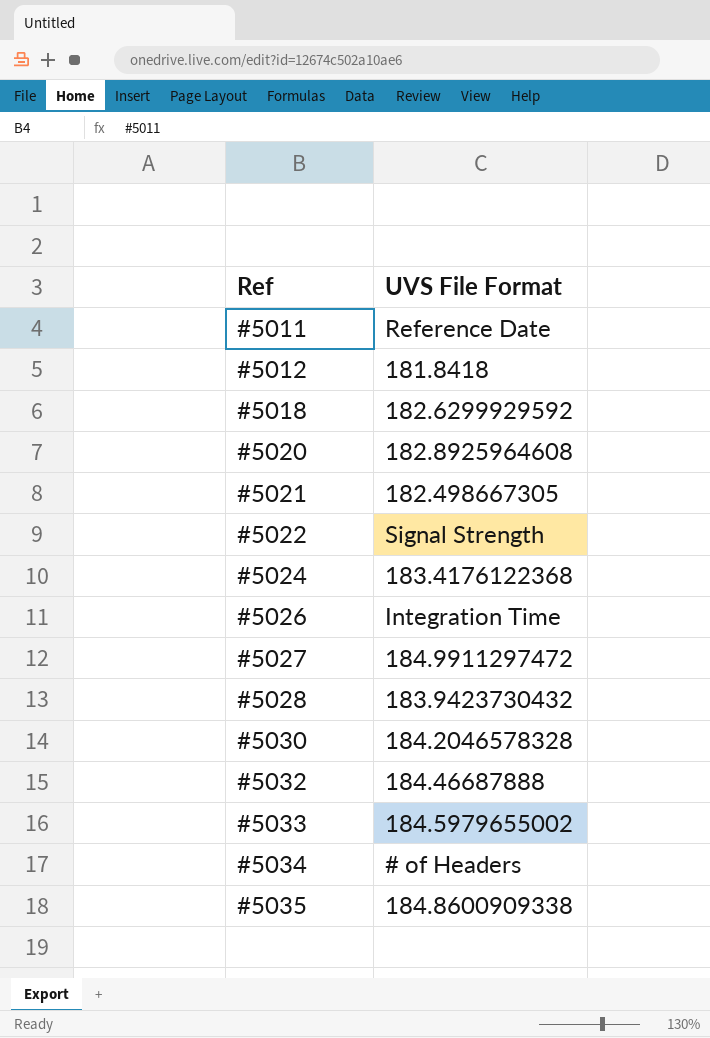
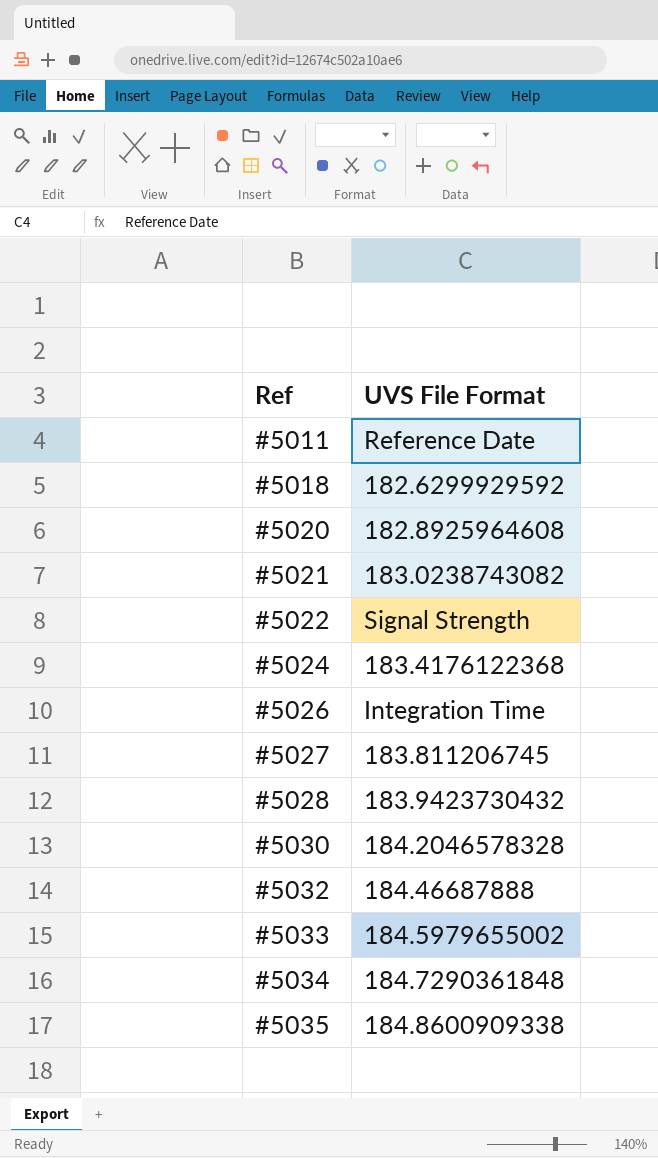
row #5012: 181.8418 -> none
#5021 | UVS File Format: 182.498667305 -> 183.0238743082
#5027 | UVS File Format: 184.9911297472 -> 183.811206745
#5034 | UVS File Format: # of Headers -> 184.7290361848

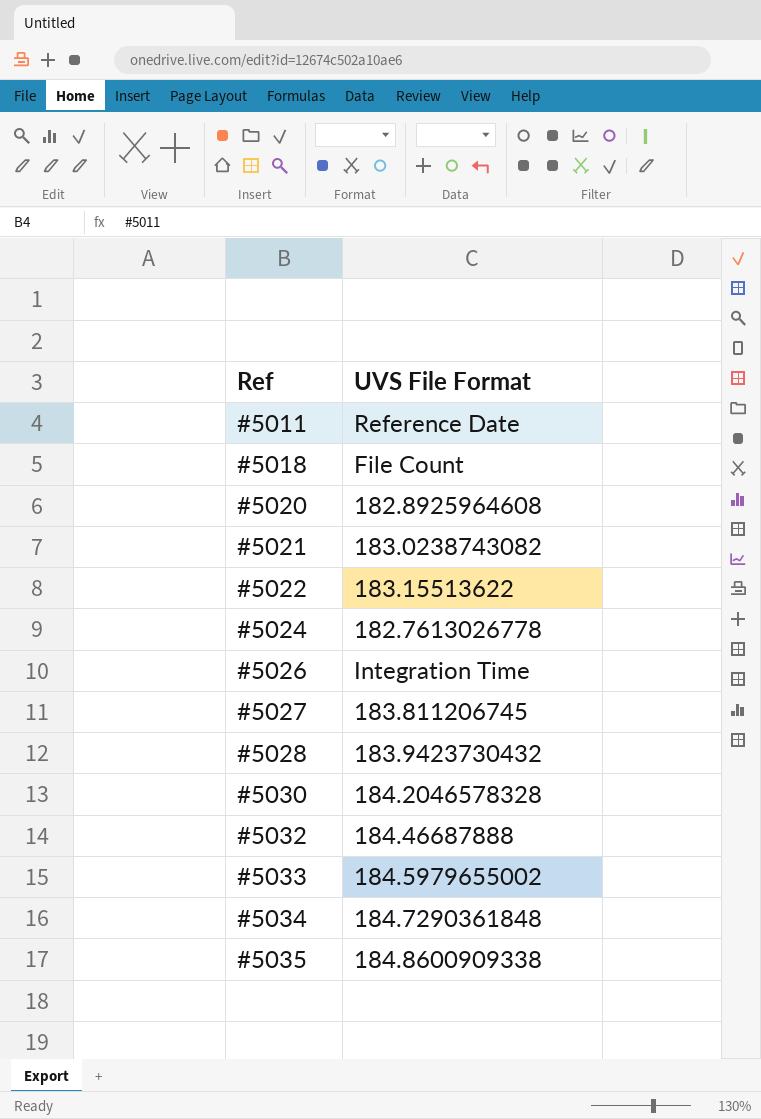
#5018 | UVS File Format: 182.6299929592 -> File Count
#5022 | UVS File Format: Signal Strength -> 183.15513622
#5024 | UVS File Format: 183.4176122368 -> 182.7613026778

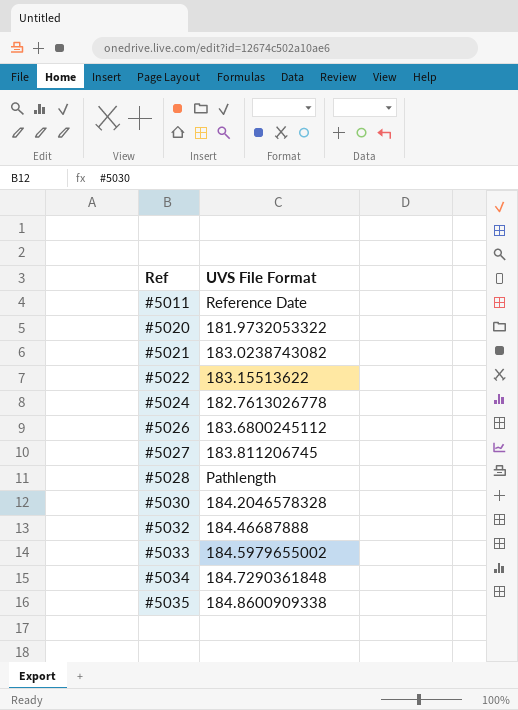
row #5018: File Count -> none
#5020 | UVS File Format: 182.8925964608 -> 181.9732053322
#5026 | UVS File Format: Integration Time -> 183.6800245112
#5028 | UVS File Format: 183.9423730432 -> Pathlength

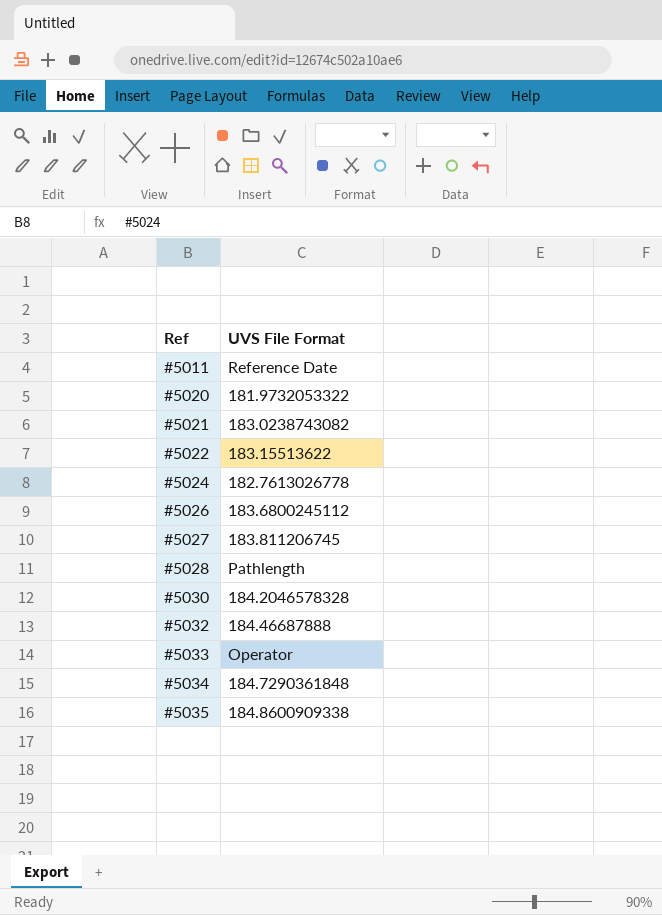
#5033 | UVS File Format: 184.5979655002 -> Operator

